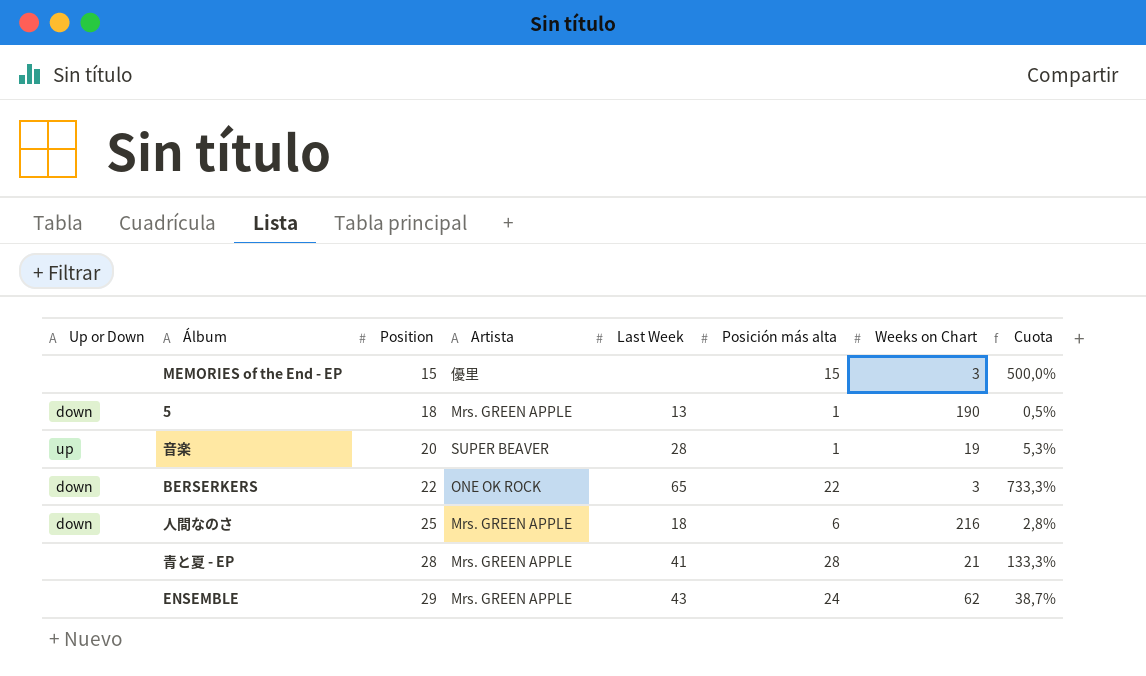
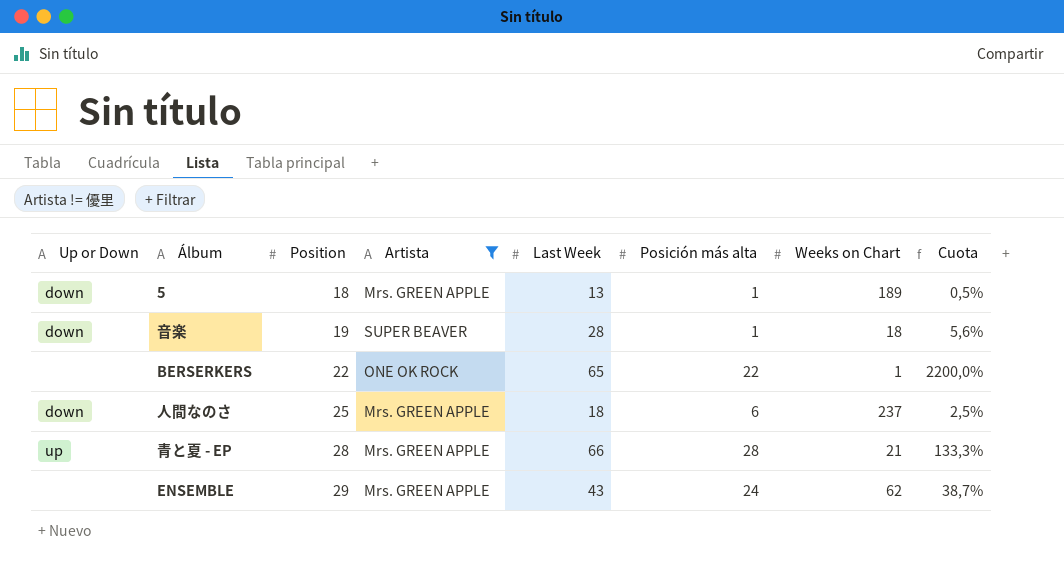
filter: none -> Artista != 優里
5 | Weeks on Chart: 190 -> 189
音楽 | Up or Down: up -> down
音楽 | Position: 20 -> 19
音楽 | Weeks on Chart: 19 -> 18
音楽 | Cuota: 5,3% -> 5,6%
BERSERKERS | Up or Down: down -> none
BERSERKERS | Weeks on Chart: 3 -> 1
BERSERKERS | Cuota: 733,3% -> 2200,0%
人間なのさ | Weeks on Chart: 216 -> 237
人間なのさ | Cuota: 2,8% -> 2,5%
青と夏 - EP | Up or Down: none -> up
青と夏 - EP | Last Week: 41 -> 66

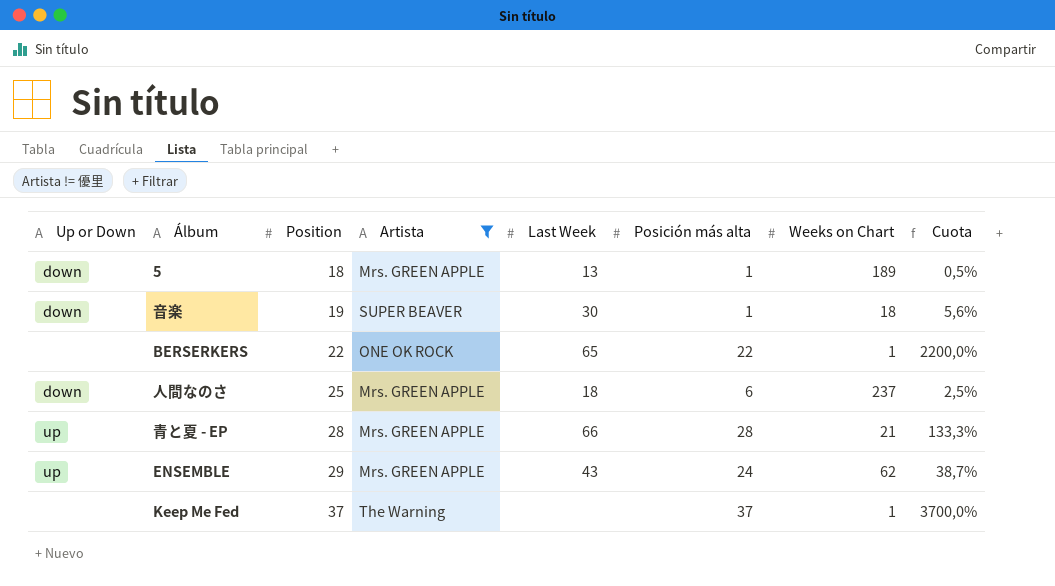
音楽 | Last Week: 28 -> 30
ENSEMBLE | Up or Down: none -> up
row Keep Me Fed: none -> none | 37 | The Warning | none | 37 | 1 | 3700,0%

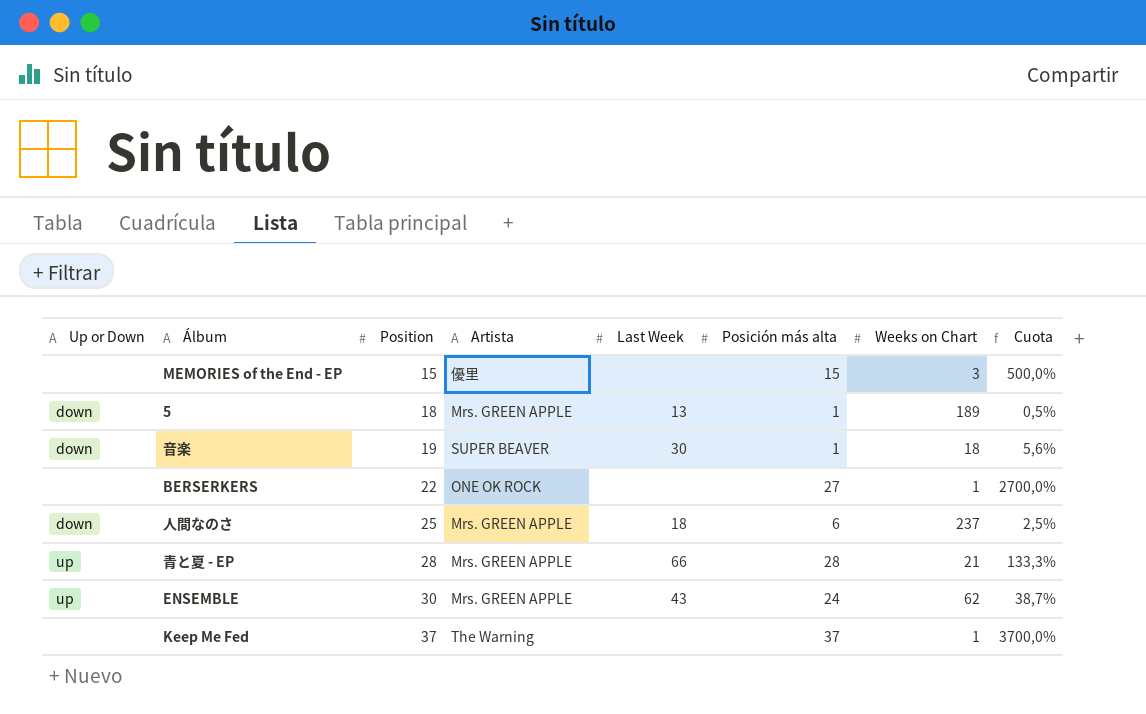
filter: Artista != 優里 -> none
BERSERKERS | Last Week: 65 -> none
BERSERKERS | Posición más alta: 22 -> 27
BERSERKERS | Cuota: 2200,0% -> 2700,0%
ENSEMBLE | Position: 29 -> 30

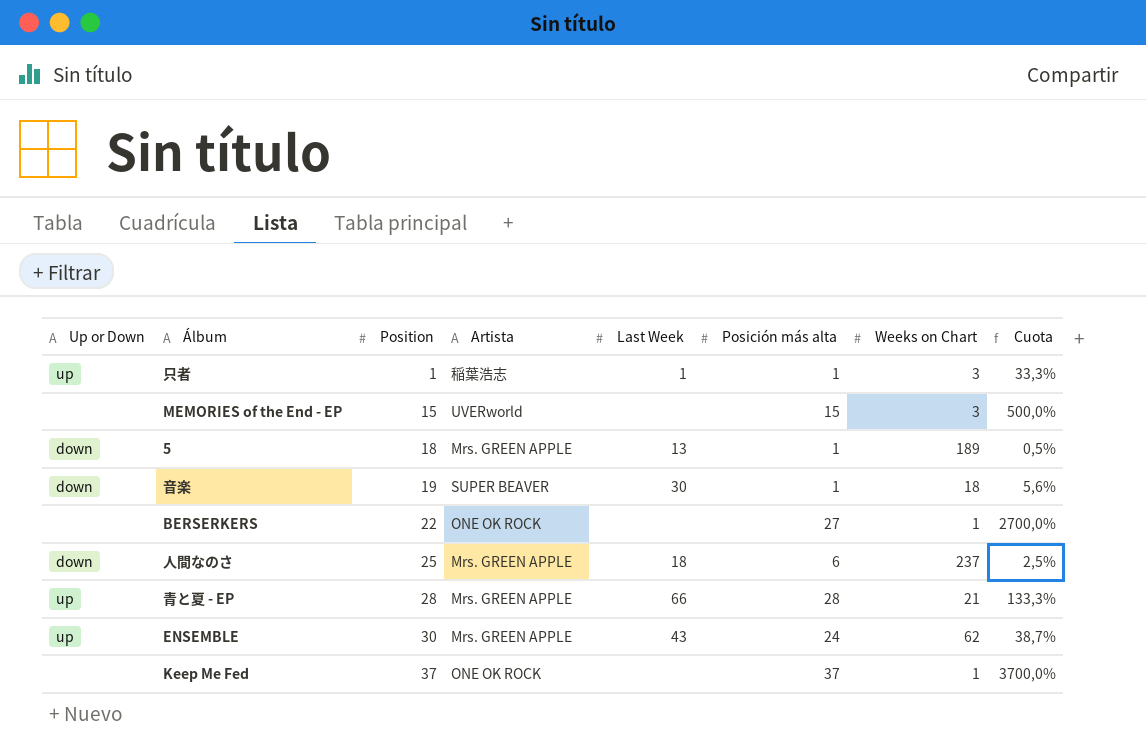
row 只者: none -> up | 1 | 稲葉浩志 | 1 | 1 | 3 | 33,3%
MEMORIES of the End - EP | Artista: 優里 -> UVERworld
Keep Me Fed | Artista: The Warning -> ONE OK ROCK

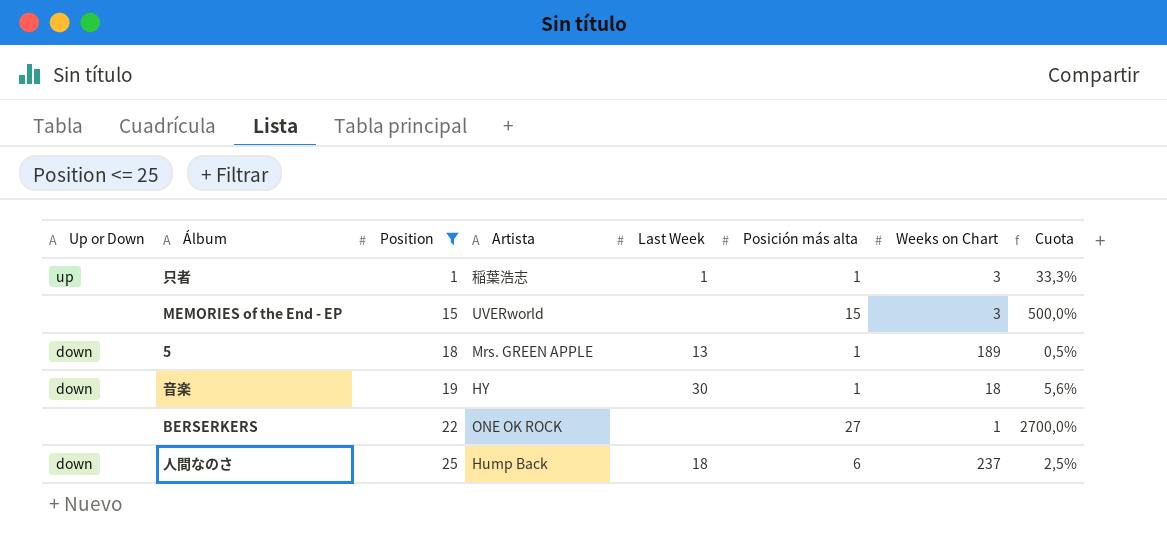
filter: none -> Position <= 25
音楽 | Artista: SUPER BEAVER -> HY
人間なのさ | Artista: Mrs. GREEN APPLE -> Hump Back

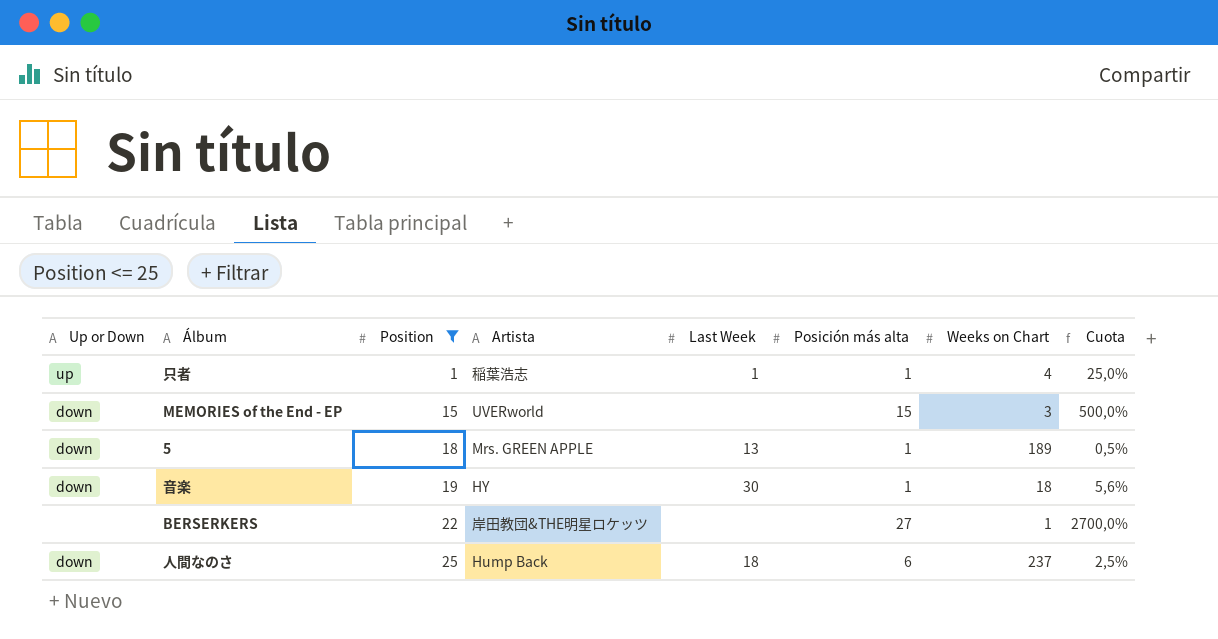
只者 | Weeks on Chart: 3 -> 4
只者 | Cuota: 33,3% -> 25,0%
MEMORIES of the End - EP | Up or Down: none -> down
BERSERKERS | Artista: ONE OK ROCK -> 岸田教団&THE明星ロケッツ

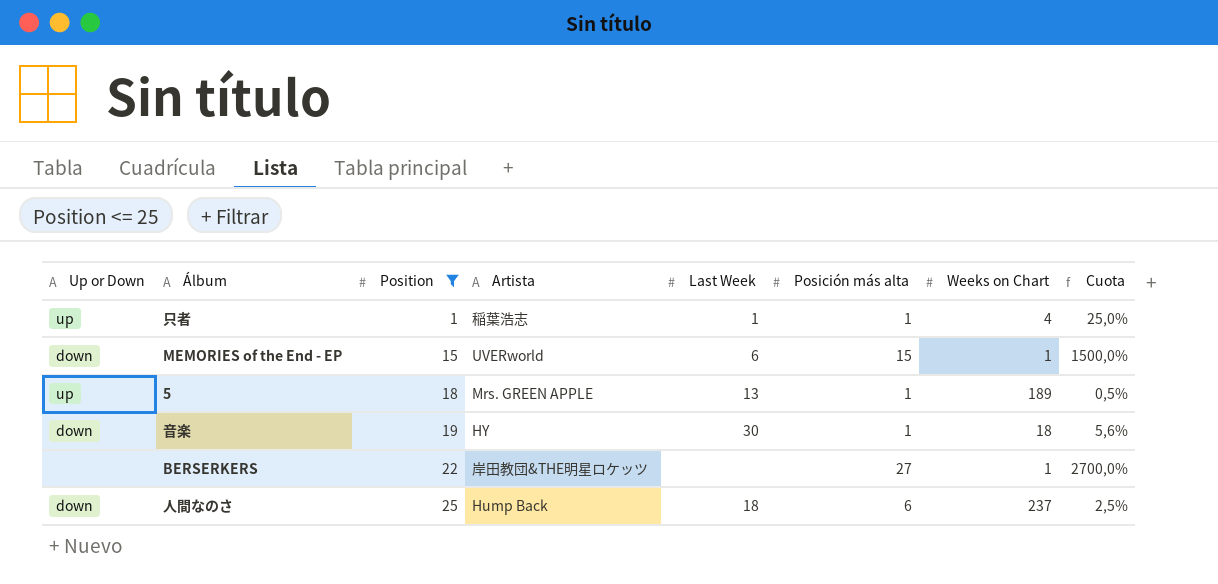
MEMORIES of the End - EP | Last Week: none -> 6
MEMORIES of the End - EP | Weeks on Chart: 3 -> 1
MEMORIES of the End - EP | Cuota: 500,0% -> 1500,0%
5 | Up or Down: down -> up

